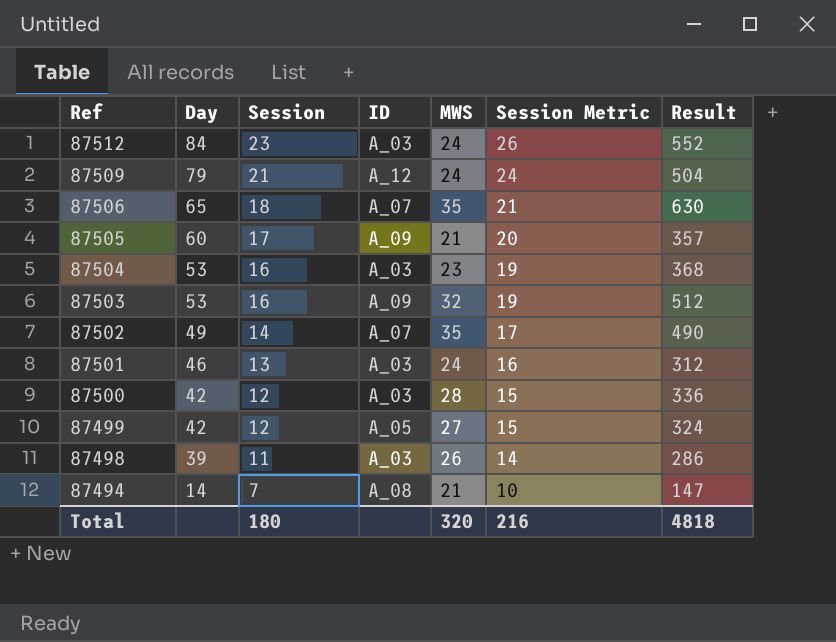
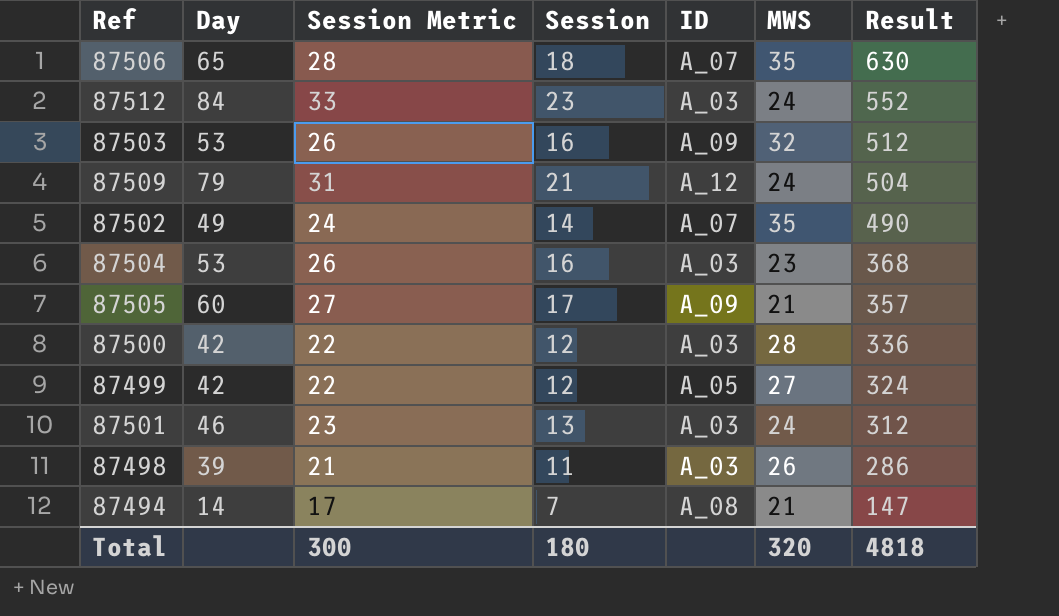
row order: Ref descending -> Result descending
column Session Metric | formula: [Session] + 3 -> [Session] + 10
column Session Metric | position: 6 -> 3
Total | Session Metric: 216 -> 300

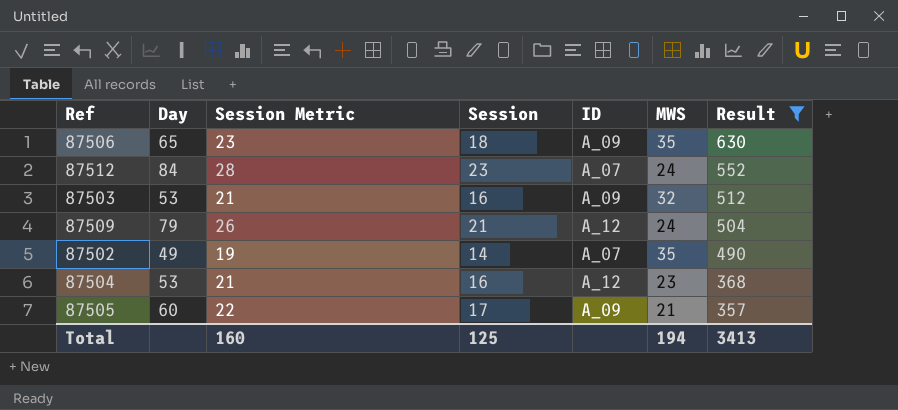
filter: none -> Result >= 357
column Session Metric | formula: [Session] + 10 -> [Session] + 5
87506 | ID: A_07 -> A_09
87512 | ID: A_03 -> A_07
87504 | ID: A_03 -> A_12
Total | Session Metric: 300 -> 160
Total | Session: 180 -> 125
Total | MWS: 320 -> 194
Total | Result: 4818 -> 3413

